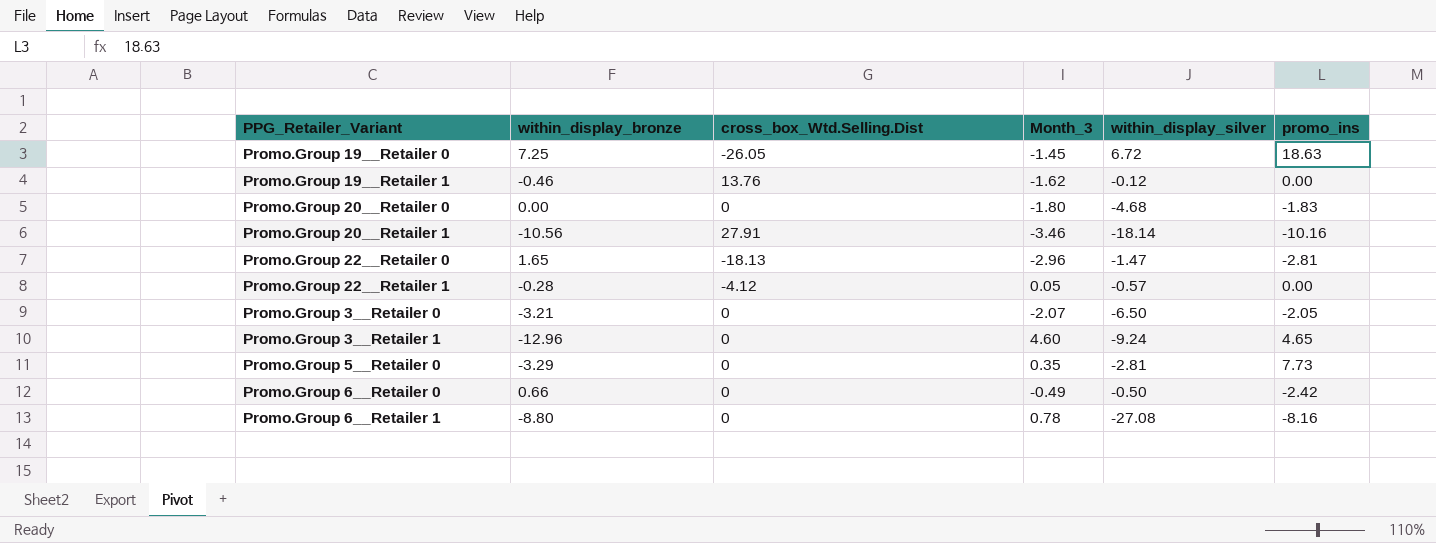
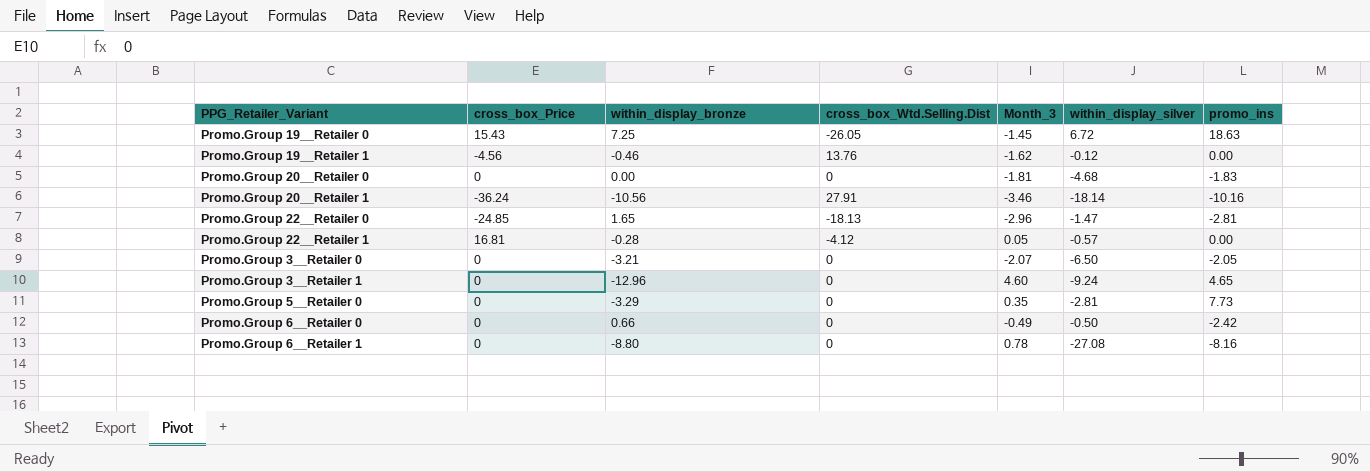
column cross_box_Price | position: none -> 2
Promo.Group 20__Retailer 0 | Month_3: -1.80 -> -1.81

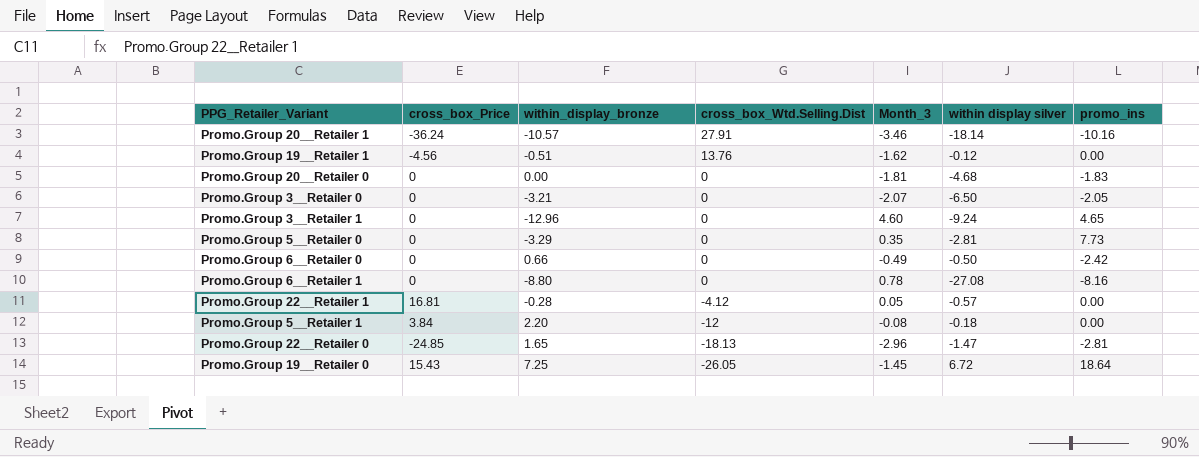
row order: none -> cross_box_Wtd.Selling.Dist descending
column name: within_display_silver -> within display silver
Promo.Group 20__Retailer 1 | within_display_bronze: -10.56 -> -10.57
Promo.Group 19__Retailer 1 | within_display_bronze: -0.46 -> -0.51
row Promo.Group 5__Retailer 1: none -> 3.84 | 2.20 | -12 | -0.08 | -0.18 | 0.00
Promo.Group 19__Retailer 0 | promo_ins: 18.63 -> 18.64

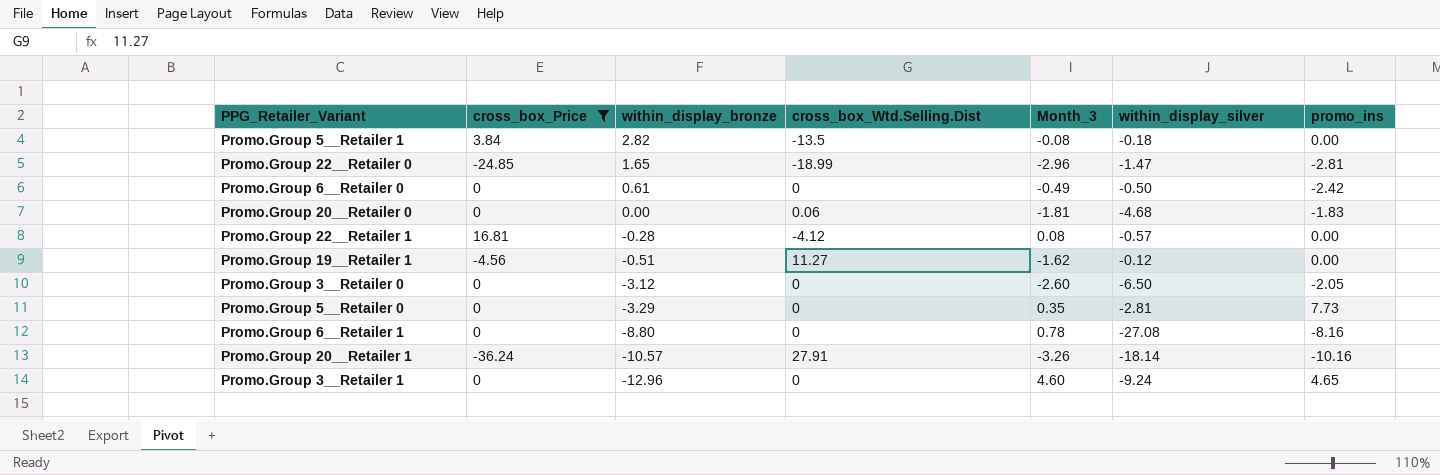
filter: none -> cross_box_Price != 15.43
row order: cross_box_Wtd.Selling.Dist descending -> within_display_bronze descending
column name: within display silver -> within_display_silver
Promo.Group 5__Retailer 1 | within_display_bronze: 2.20 -> 2.82
Promo.Group 5__Retailer 1 | cross_box_Wtd.Selling.Dist: -12 -> -13.5
Promo.Group 22__Retailer 0 | cross_box_Wtd.Selling.Dist: -18.13 -> -18.99
Promo.Group 6__Retailer 0 | within_display_bronze: 0.66 -> 0.61
Promo.Group 20__Retailer 0 | cross_box_Wtd.Selling.Dist: 0 -> 0.06
Promo.Group 22__Retailer 1 | Month_3: 0.05 -> 0.08
Promo.Group 19__Retailer 1 | cross_box_Wtd.Selling.Dist: 13.76 -> 11.27
Promo.Group 3__Retailer 0 | within_display_bronze: -3.21 -> -3.12
Promo.Group 3__Retailer 0 | Month_3: -2.07 -> -2.60
Promo.Group 20__Retailer 1 | Month_3: -3.46 -> -3.26

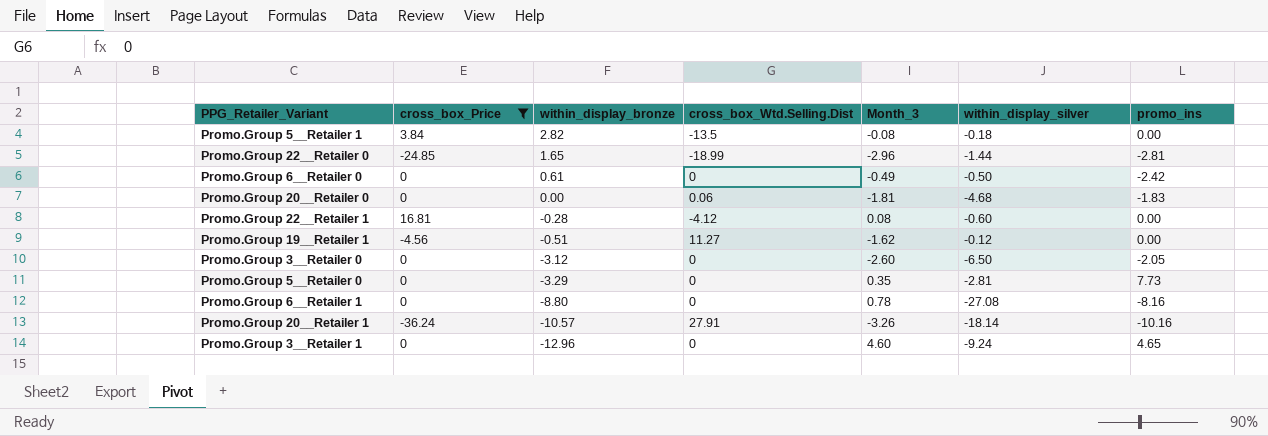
Promo.Group 22__Retailer 0 | within_display_silver: -1.47 -> -1.44
Promo.Group 22__Retailer 1 | within_display_silver: -0.57 -> -0.60

